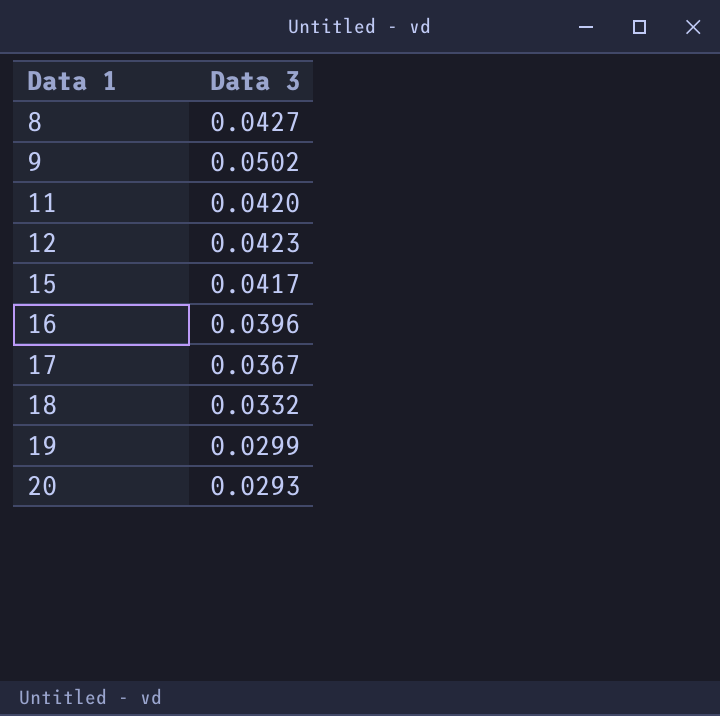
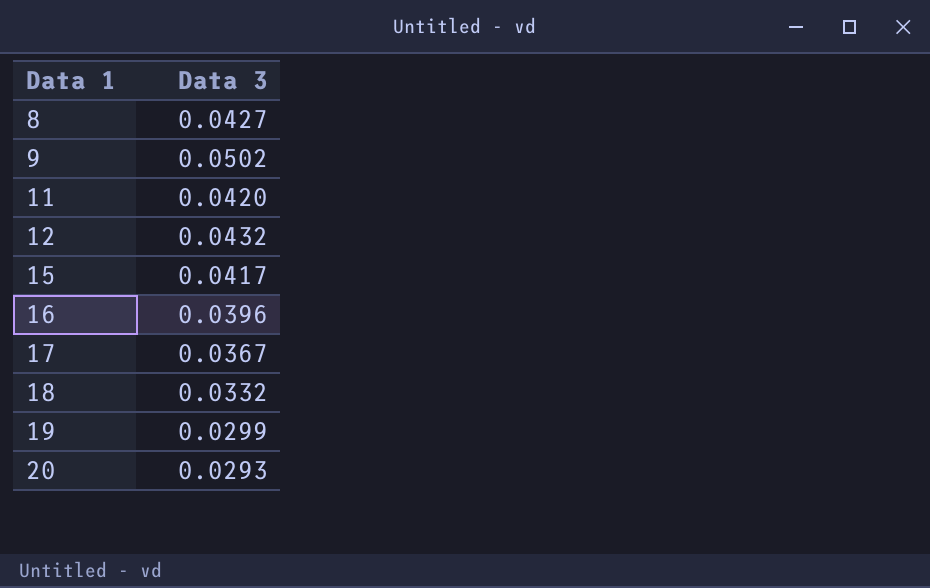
12 | Data 3: 0.0423 -> 0.0432

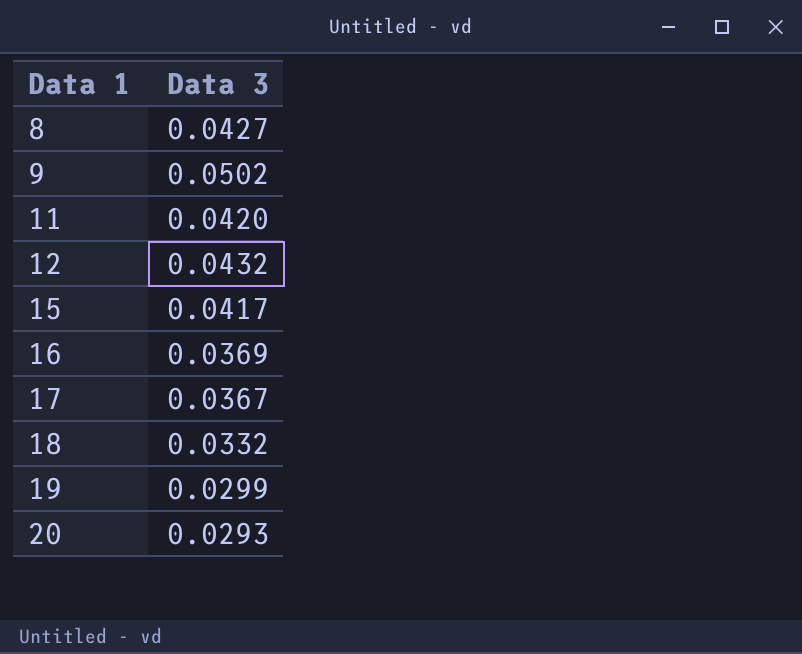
16 | Data 3: 0.0396 -> 0.0369

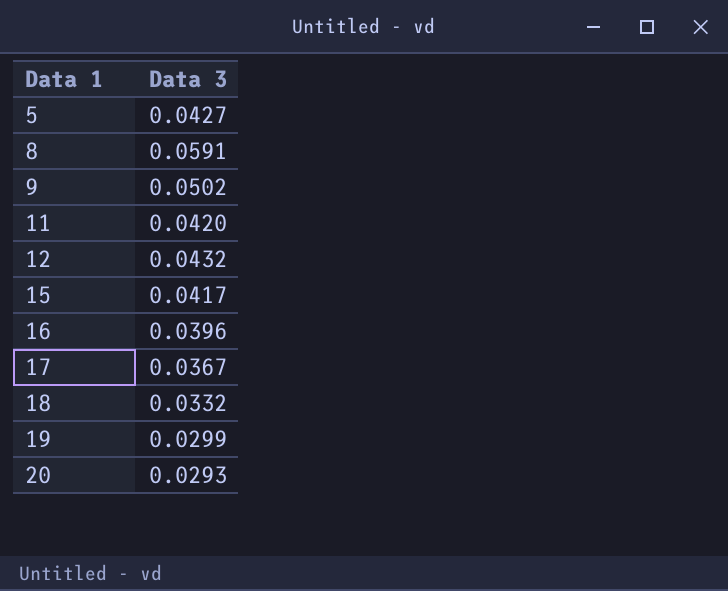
row 5: none -> 0.0427
8 | Data 3: 0.0427 -> 0.0591
16 | Data 3: 0.0369 -> 0.0396

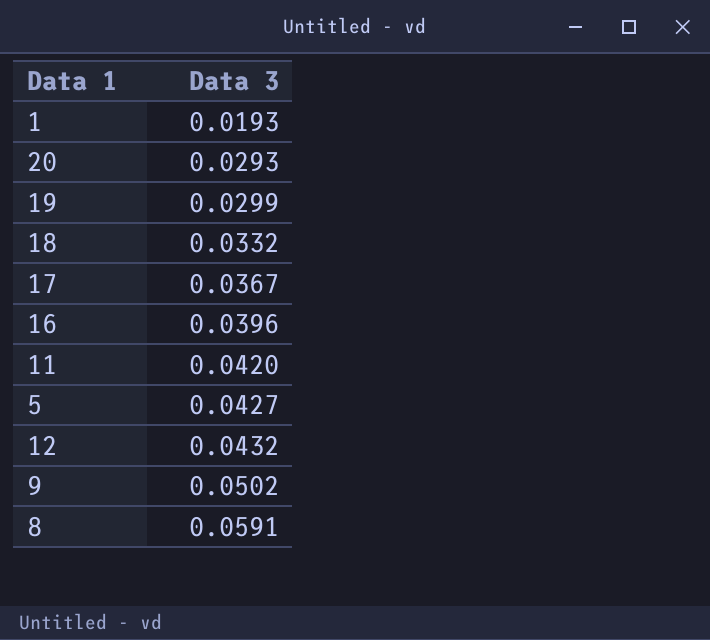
row order: Data 1 ascending -> Data 3 ascending
row 15: 0.0417 -> none
row 1: none -> 0.0193

